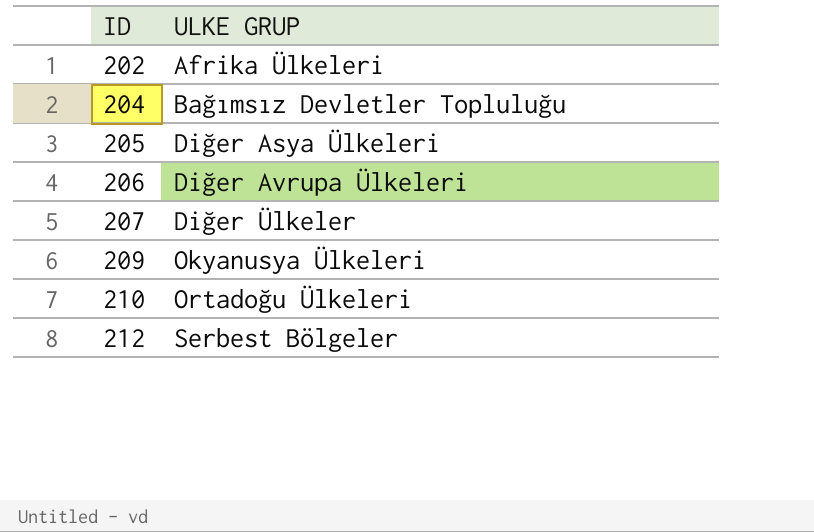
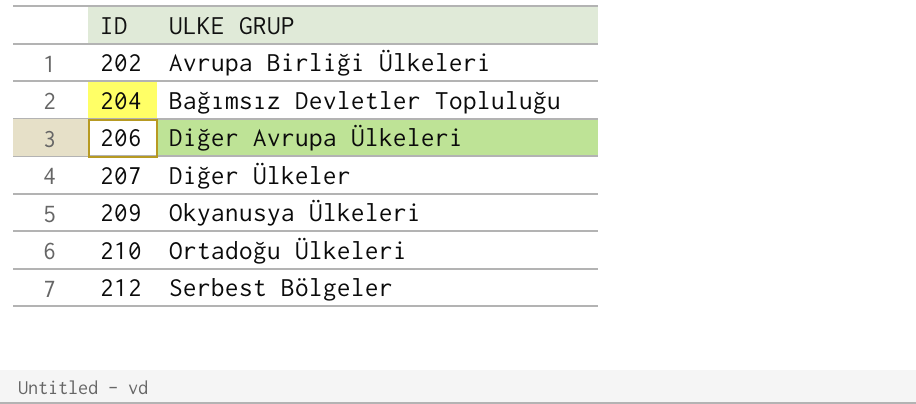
row 205: Diğer Asya Ülkeleri -> none
202 | ULKE GRUP: Afrika Ülkeleri -> Avrupa Birliği Ülkeleri

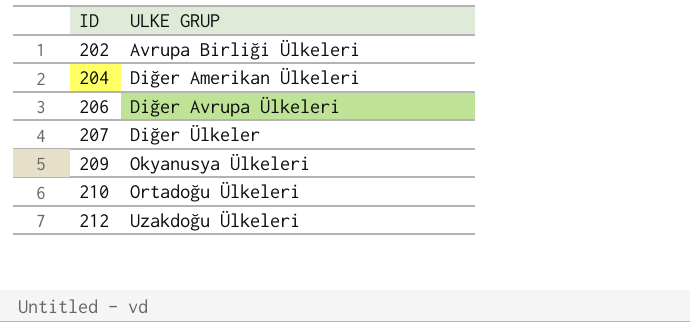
204 | ULKE GRUP: Bağımsız Devletler Topluluğu -> Diğer Amerikan Ülkeleri
212 | ULKE GRUP: Serbest Bölgeler -> Uzakdoğu Ülkeleri

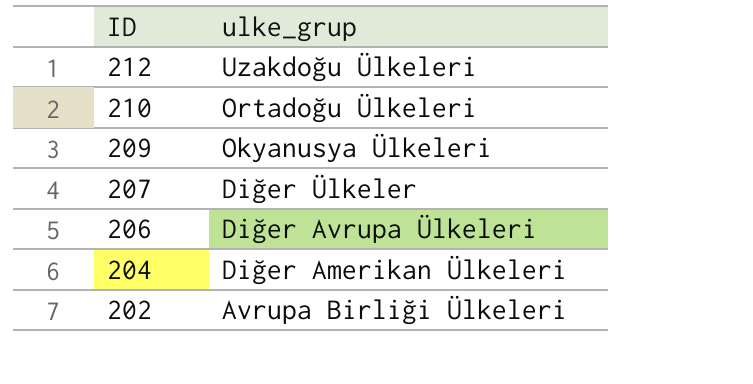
row order: ID ascending -> ID descending
column name: ULKE GRUP -> ulke_grup

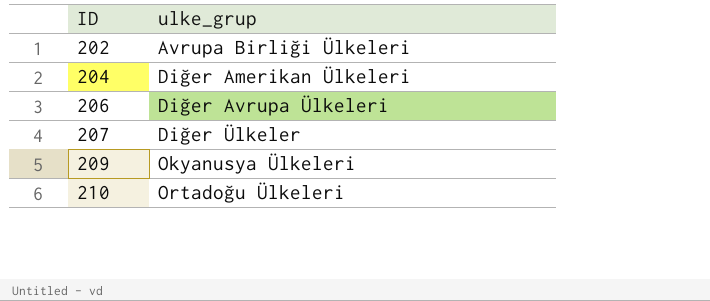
row order: ID descending -> ID ascending
row 212: Uzakdoğu Ülkeleri -> none

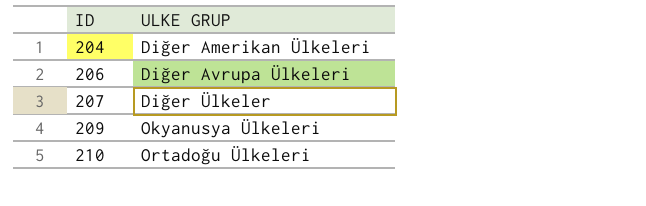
column name: ulke_grup -> ULKE GRUP
row 202: Avrupa Birliği Ülkeleri -> none

